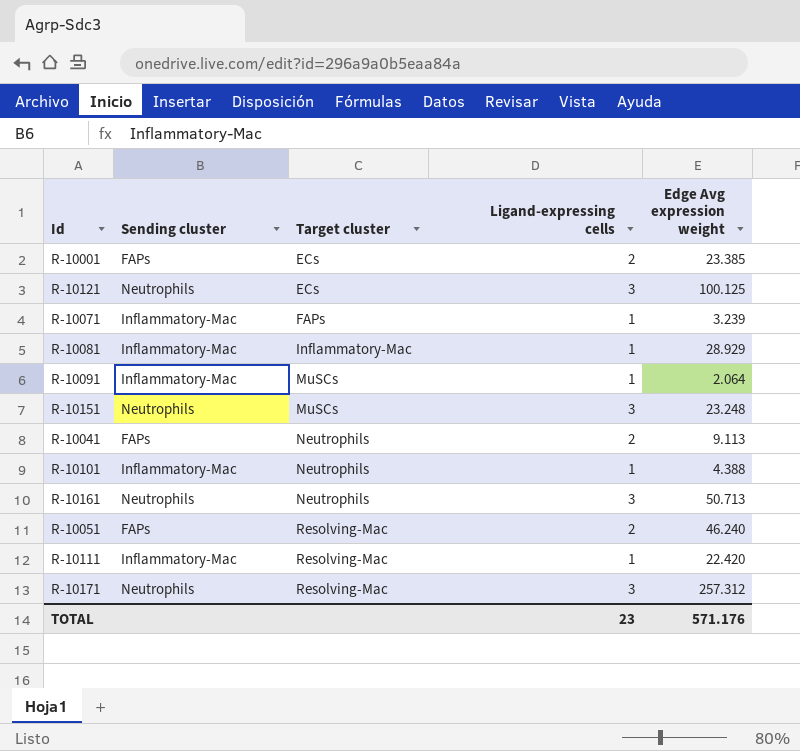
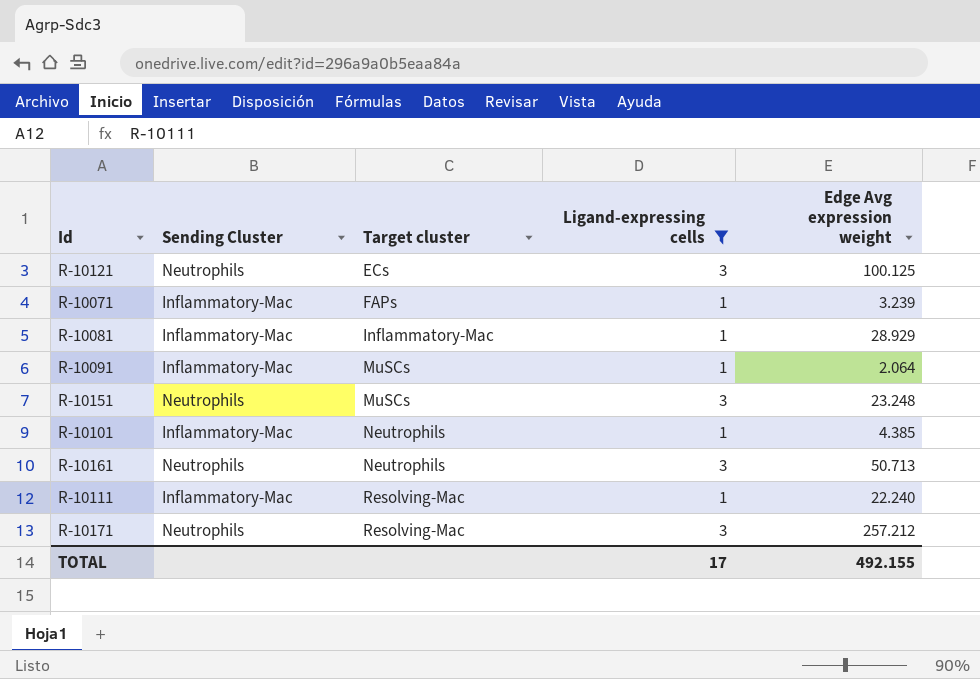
filter: none -> Ligand-expressing cells != 2
column name: Sending cluster -> Sending Cluster
R-10101 | Edge Avg expression weight: 4.388 -> 4.385
R-10111 | Edge Avg expression weight: 22.420 -> 22.240
R-10171 | Edge Avg expression weight: 257.312 -> 257.212
TOTAL | Ligand-expressing cells: 23 -> 17
TOTAL | Edge Avg expression weight: 571.176 -> 492.155

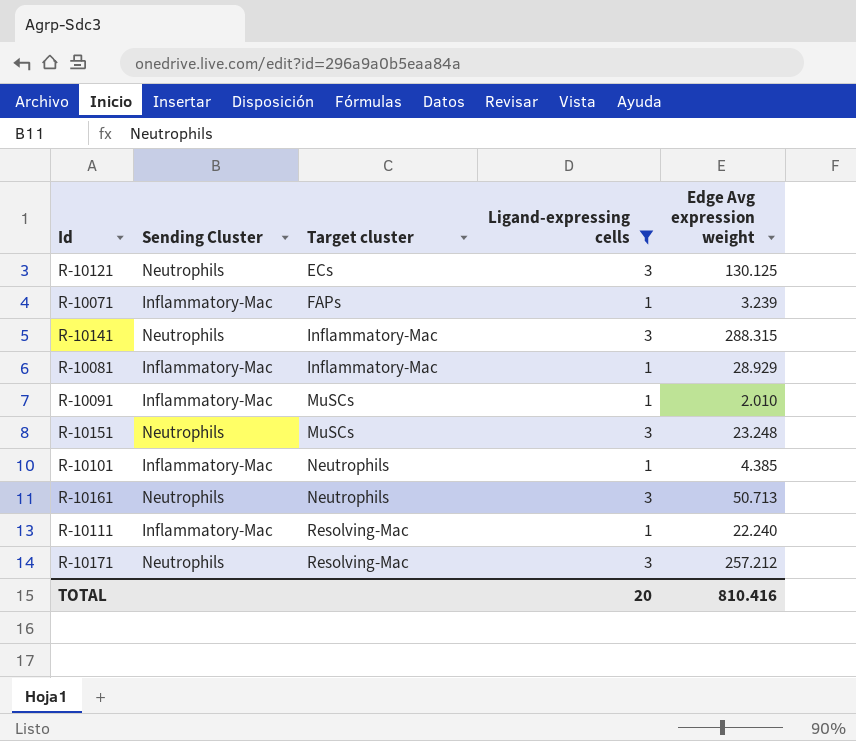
R-10121 | Edge Avg expression weight: 100.125 -> 130.125
row R-10141: none -> Neutrophils | Inflammatory-Mac | 3 | 288.315
R-10091 | Edge Avg expression weight: 2.064 -> 2.010
TOTAL | Ligand-expressing cells: 17 -> 20
TOTAL | Edge Avg expression weight: 492.155 -> 810.416

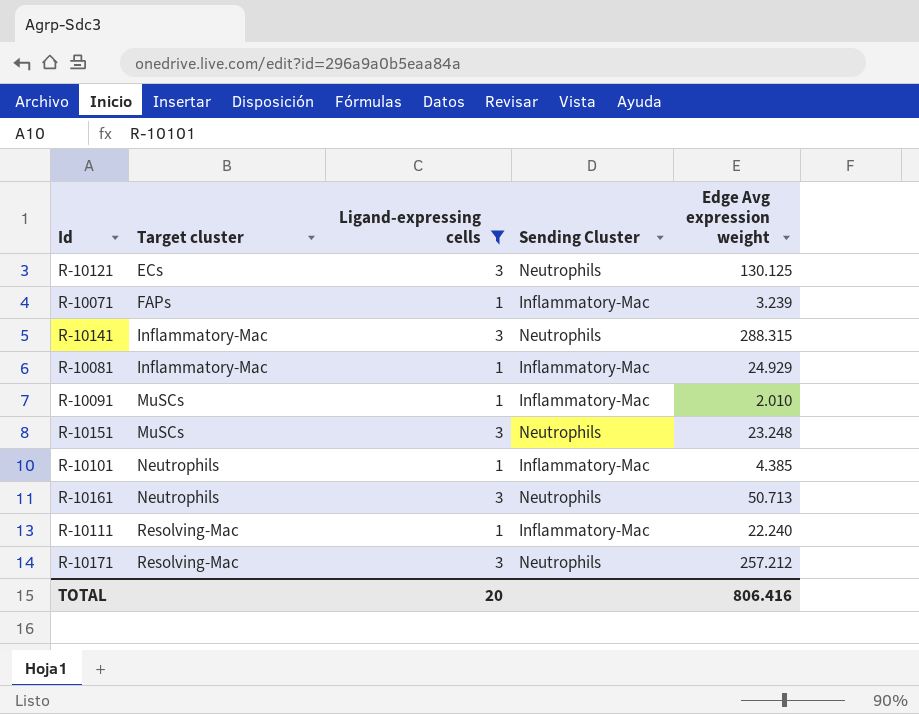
column Sending Cluster | position: 2 -> 4
R-10081 | Edge Avg expression weight: 28.929 -> 24.929
TOTAL | Edge Avg expression weight: 810.416 -> 806.416

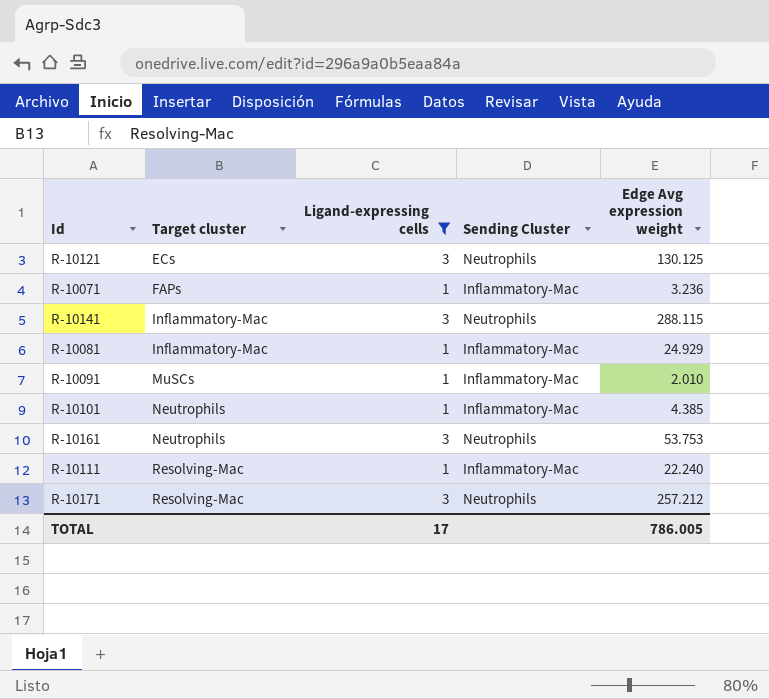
row R-10151: MuSCs | 3 | Neutrophils | 23.248 -> none
R-10071 | Edge Avg expression weight: 3.239 -> 3.236
R-10141 | Edge Avg expression weight: 288.315 -> 288.115
R-10161 | Edge Avg expression weight: 50.713 -> 53.753
TOTAL | Ligand-expressing cells: 20 -> 17
TOTAL | Edge Avg expression weight: 806.416 -> 786.005

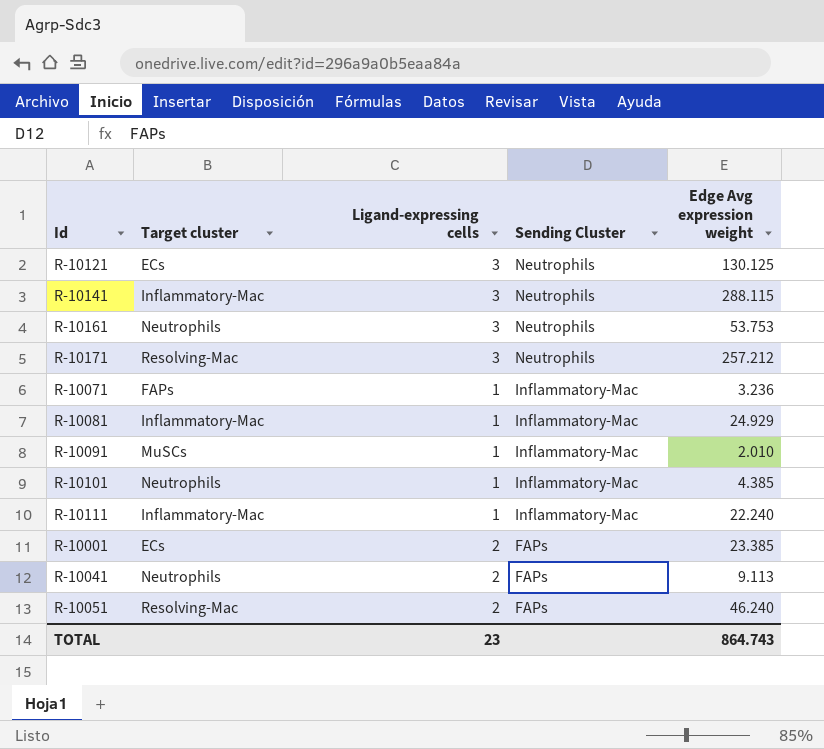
filter: Ligand-expressing cells != 2 -> none
row order: Target cluster ascending -> Sending Cluster descending
R-10111 | Target cluster: Resolving-Mac -> Inflammatory-Mac
TOTAL | Ligand-expressing cells: 17 -> 23
TOTAL | Edge Avg expression weight: 786.005 -> 864.743

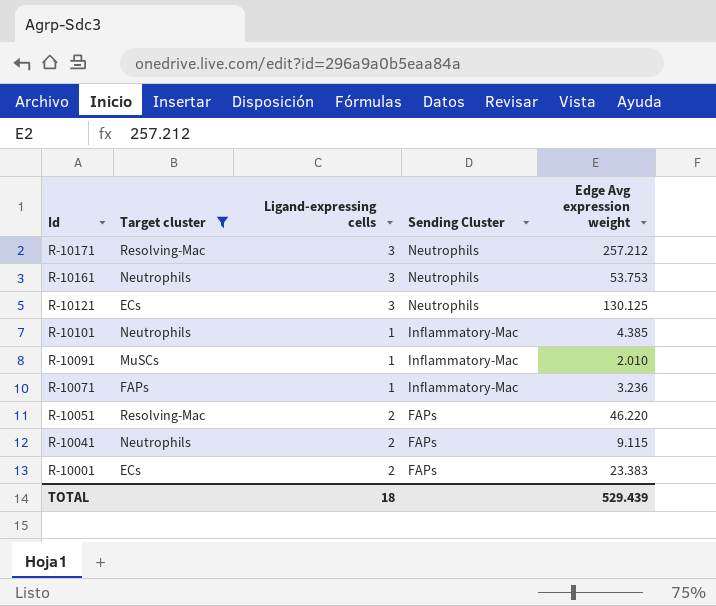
filter: none -> Target cluster != Inflammatory-Mac
row order: Sending Cluster descending -> Id descending
R-10051 | Edge Avg expression weight: 46.240 -> 46.220
R-10041 | Edge Avg expression weight: 9.113 -> 9.115
R-10001 | Edge Avg expression weight: 23.385 -> 23.383
TOTAL | Ligand-expressing cells: 23 -> 18
TOTAL | Edge Avg expression weight: 864.743 -> 529.439

